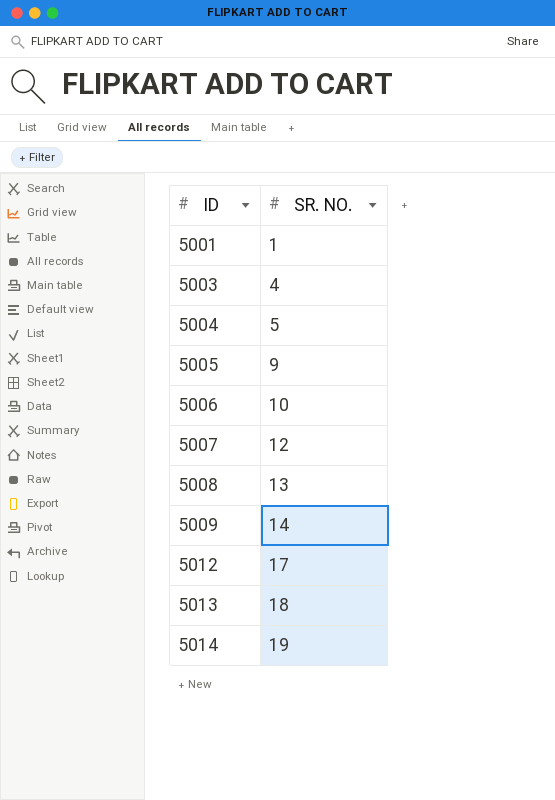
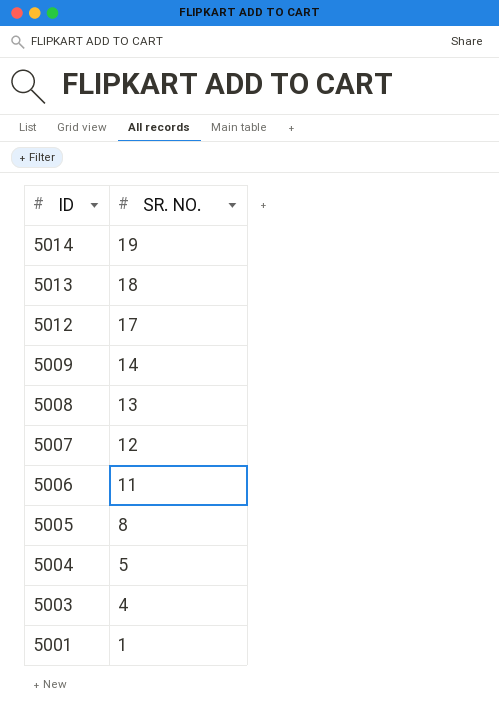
row order: ID ascending -> ID descending
5006 | SR. NO.: 10 -> 11
5005 | SR. NO.: 9 -> 8

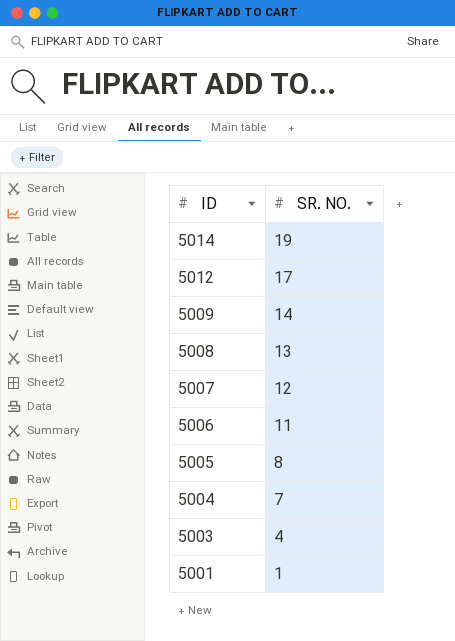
row 5013: 18 -> none
5004 | SR. NO.: 5 -> 7

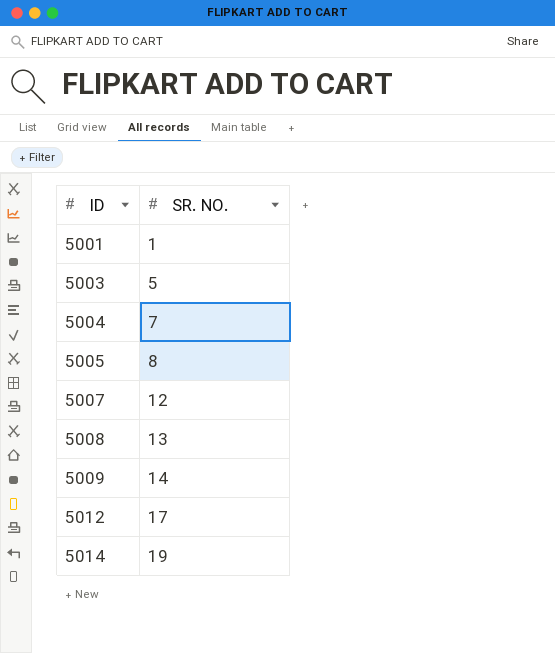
row order: ID descending -> ID ascending
row 5006: 11 -> none
5003 | SR. NO.: 4 -> 5

